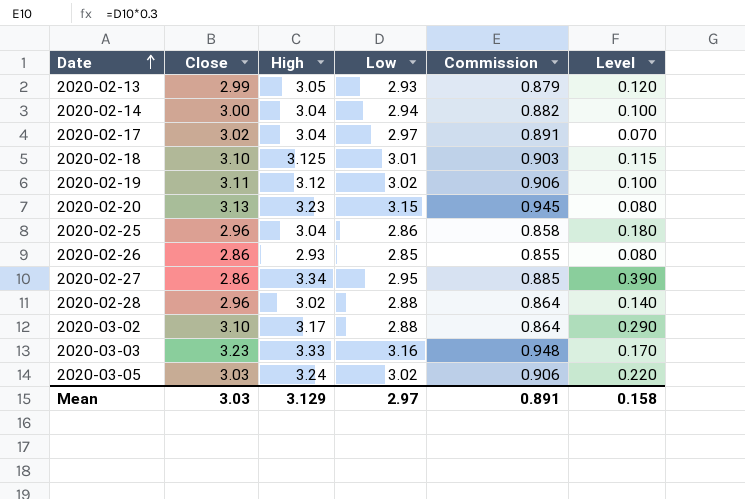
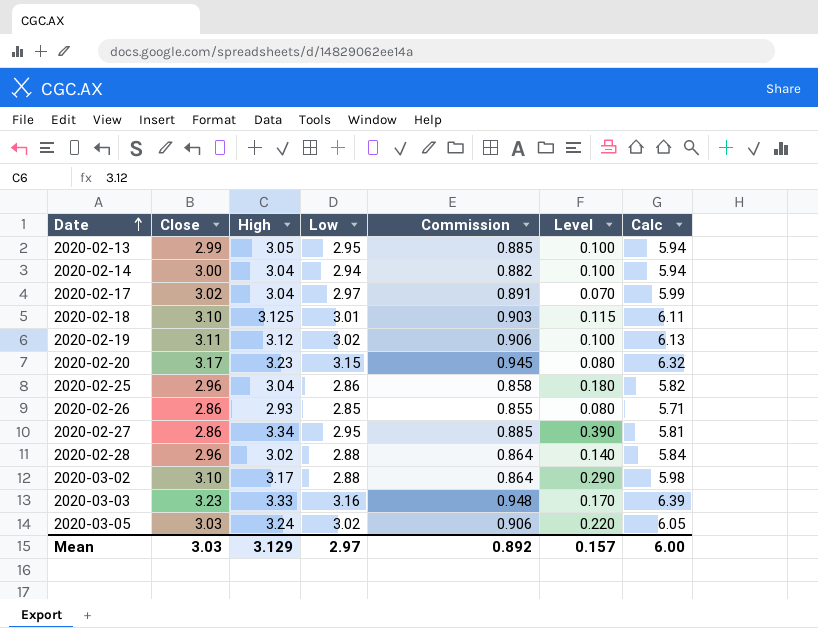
column Calc | formula: none -> [Close] + [Low]
2020-02-13 | Low: 2.93 -> 2.95
2020-02-13 | Commission: 0.879 -> 0.885
2020-02-13 | Level: 0.120 -> 0.100
2020-02-20 | Close: 3.13 -> 3.17
Mean | Commission: 0.891 -> 0.892
Mean | Level: 0.158 -> 0.157

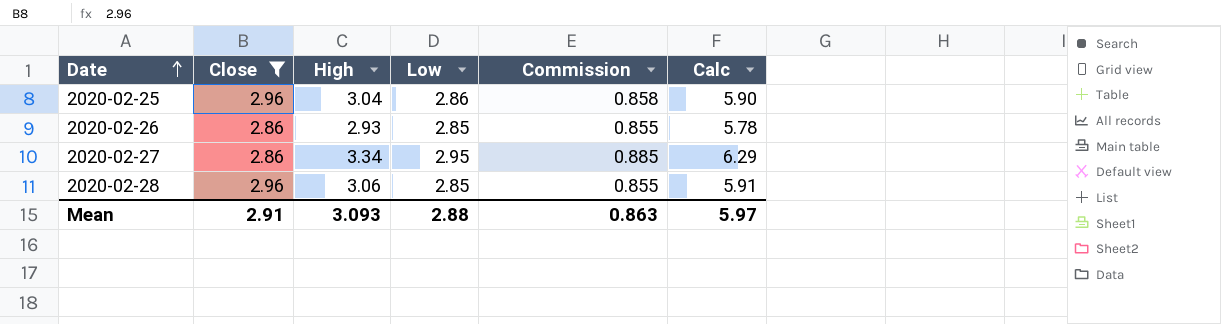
filter: none -> Close <= 2.96
column Level | formula: [High] - [Low] -> none
column Calc | formula: [Close] + [Low] -> [High] + [Low]
2020-02-28 | High: 3.02 -> 3.06
2020-02-28 | Low: 2.88 -> 2.85
2020-02-28 | Commission: 0.864 -> 0.855
Mean | Close: 3.03 -> 2.91
Mean | High: 3.129 -> 3.093
Mean | Low: 2.97 -> 2.88
Mean | Commission: 0.892 -> 0.863
Mean | Calc: 6.00 -> 5.97

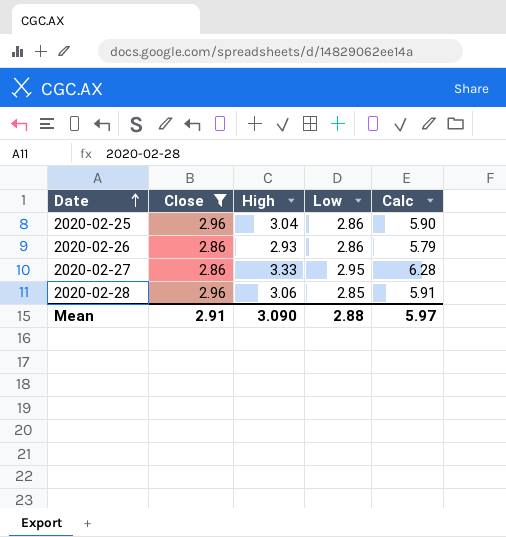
column Commission | formula: [Low] * 0.3 -> none
2020-02-26 | Low: 2.85 -> 2.86
2020-02-26 | Calc: 5.78 -> 5.79
2020-02-27 | High: 3.34 -> 3.33
2020-02-27 | Calc: 6.29 -> 6.28
Mean | High: 3.093 -> 3.090

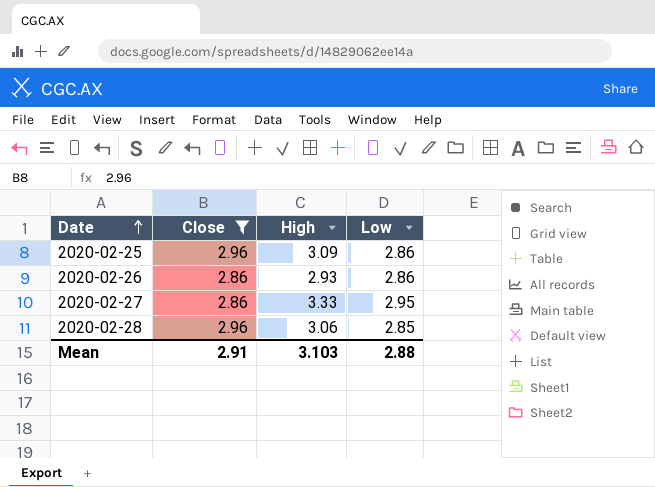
column Calc | formula: [High] + [Low] -> none
2020-02-25 | High: 3.04 -> 3.09
Mean | High: 3.090 -> 3.103

